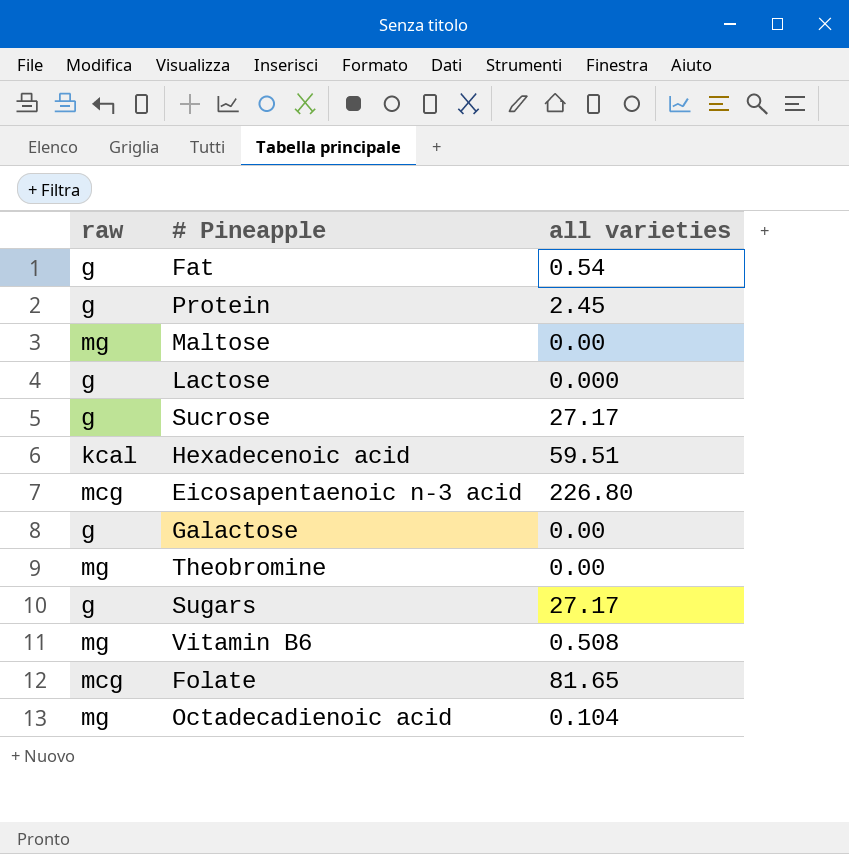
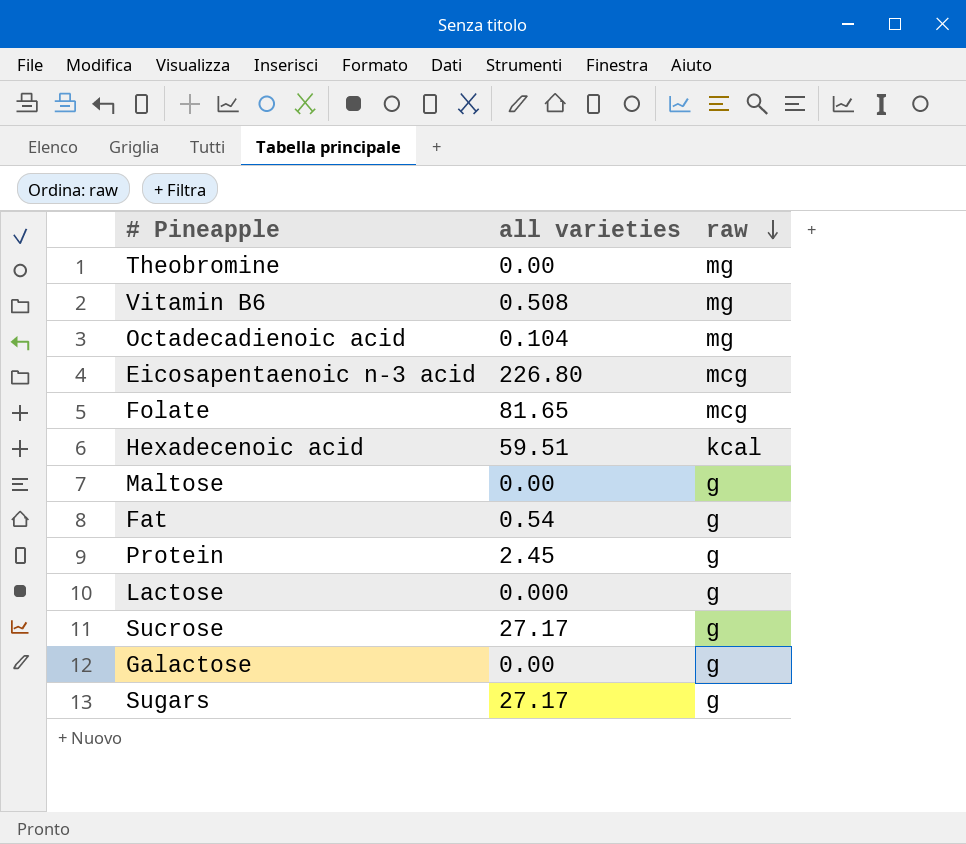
row order: none -> raw descending
column raw | position: 1 -> 3
Maltose | raw: mg -> g

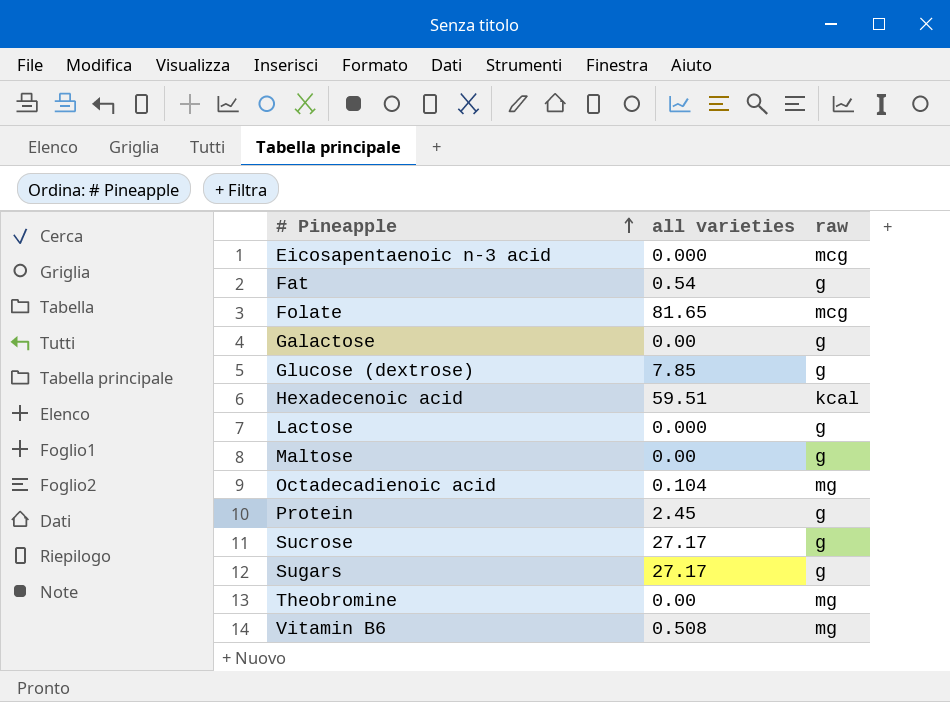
row order: raw descending -> # Pineapple ascending
Eicosapentaenoic n-3 acid | all varieties: 226.80 -> 0.000
row Glucose (dextrose): none -> 7.85 | g

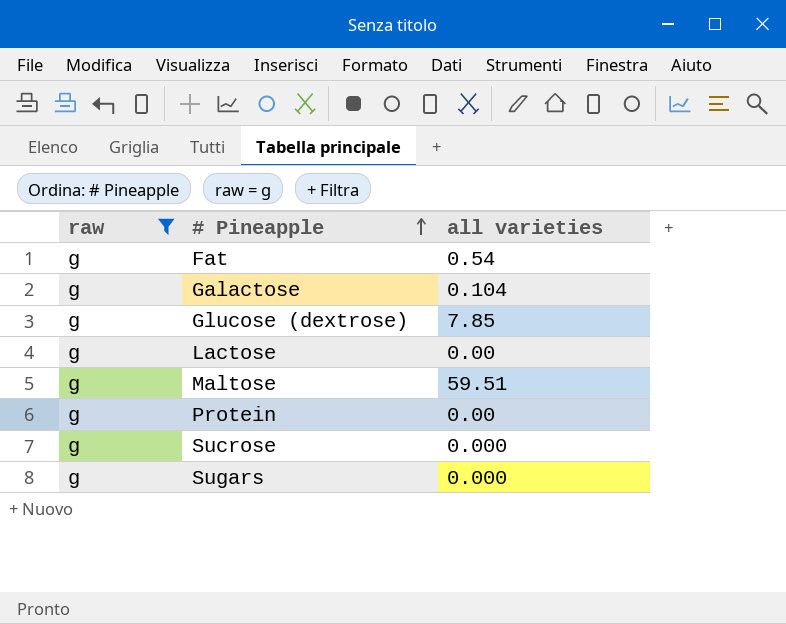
filter: none -> raw = g
column raw | position: 3 -> 1
Galactose | all varieties: 0.00 -> 0.104
Lactose | all varieties: 0.000 -> 0.00
Maltose | all varieties: 0.00 -> 59.51
Protein | all varieties: 2.45 -> 0.00
Sucrose | all varieties: 27.17 -> 0.000
Sugars | all varieties: 27.17 -> 0.000

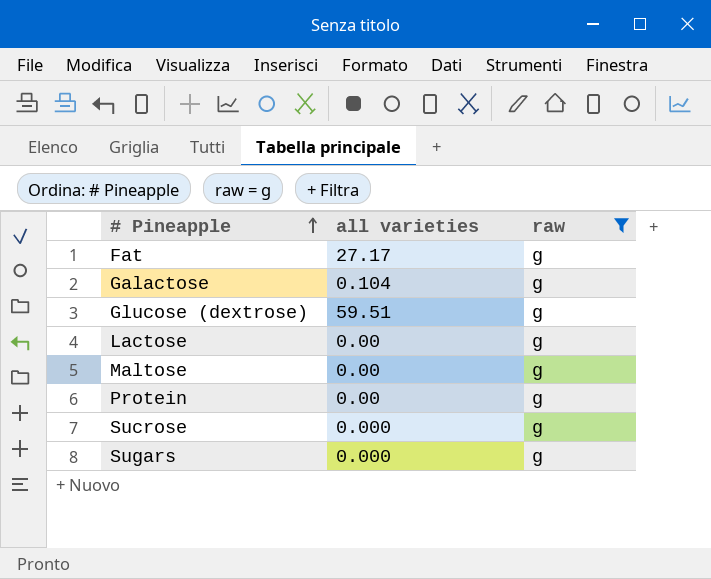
column raw | position: 1 -> 3
Fat | all varieties: 0.54 -> 27.17
Glucose (dextrose) | all varieties: 7.85 -> 59.51
Maltose | all varieties: 59.51 -> 0.00

